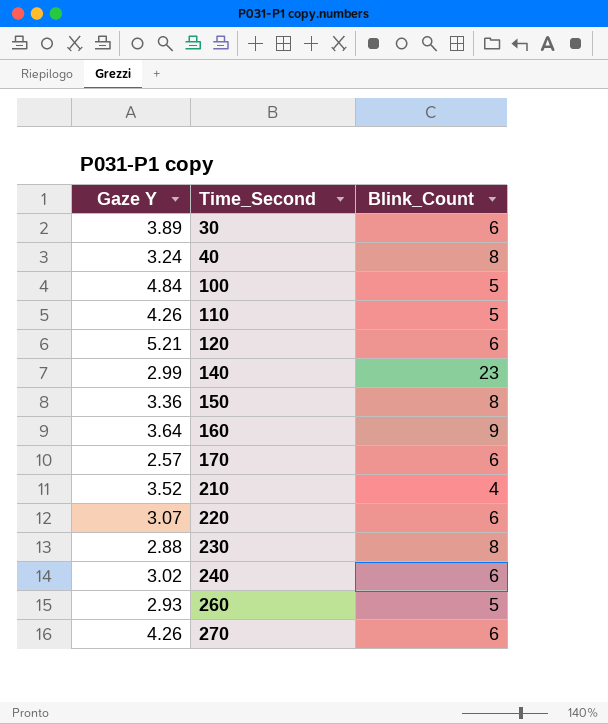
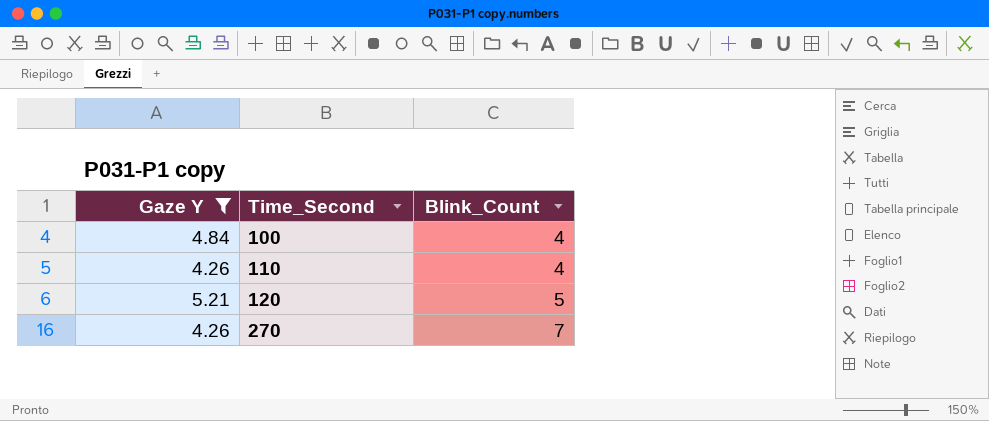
filter: none -> Gaze Y >= 4.26
100 | Blink_Count: 5 -> 4
110 | Blink_Count: 5 -> 4
120 | Blink_Count: 6 -> 5
270 | Blink_Count: 6 -> 7

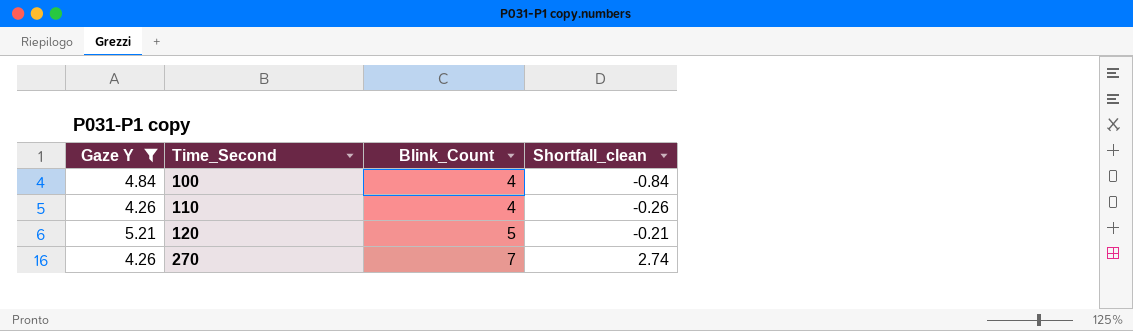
column Shortfall_clean | formula: none -> [Blink_Count] - [Gaze Y]

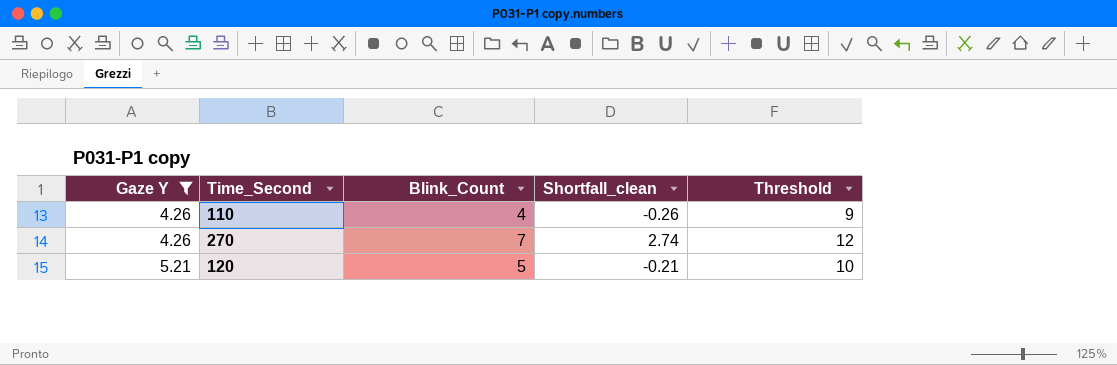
row order: Time_Second ascending -> Gaze Y ascending
column Threshold | formula: none -> [Blink_Count] + 5
row 100: 4.84 | 4 | -0.84 -> none

